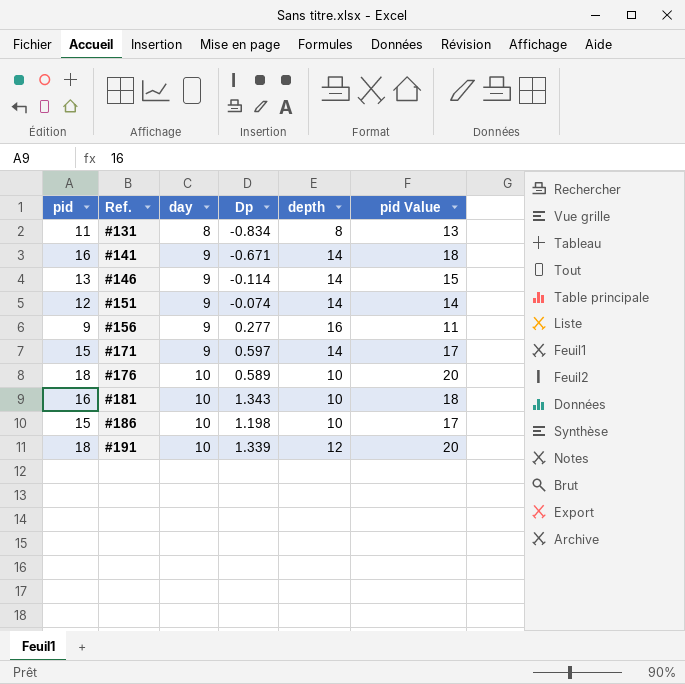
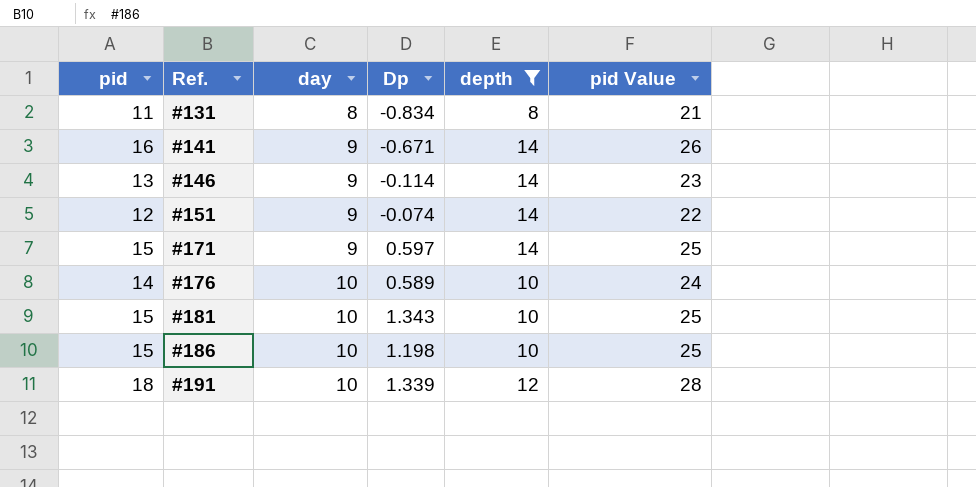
filter: none -> depth != 16
column pid Value | formula: [pid] + 2 -> [pid] + 10
#176 | pid: 18 -> 14
#181 | pid: 16 -> 15

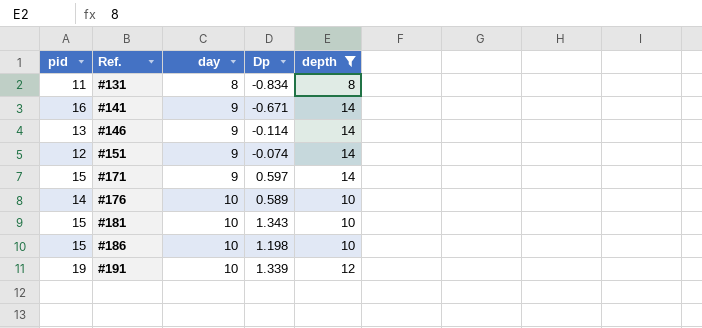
column pid Value | formula: [pid] + 10 -> none
#191 | pid: 18 -> 19

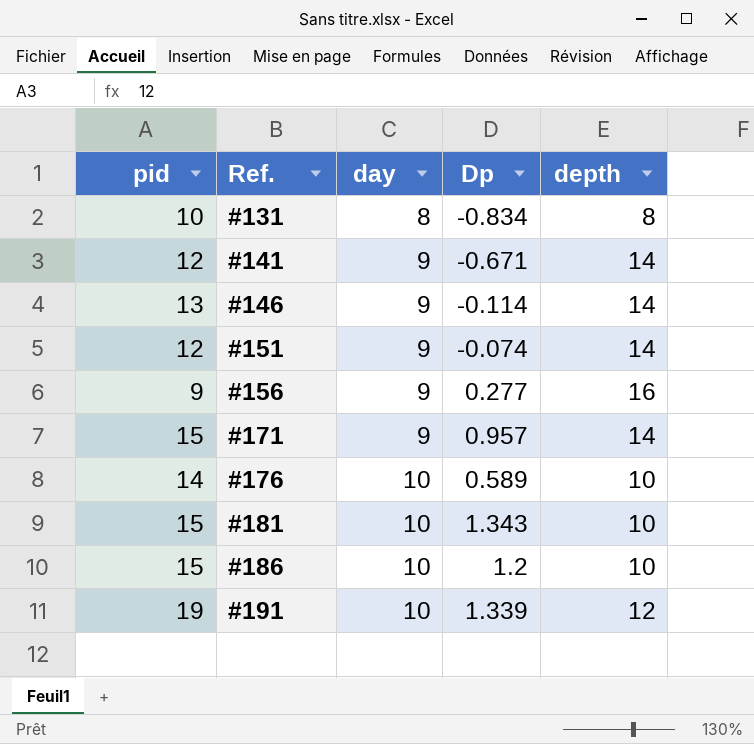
filter: depth != 16 -> none
#131 | pid: 11 -> 10
#141 | pid: 16 -> 12
#171 | Dp: 0.597 -> 0.957
#186 | Dp: 1.198 -> 1.2

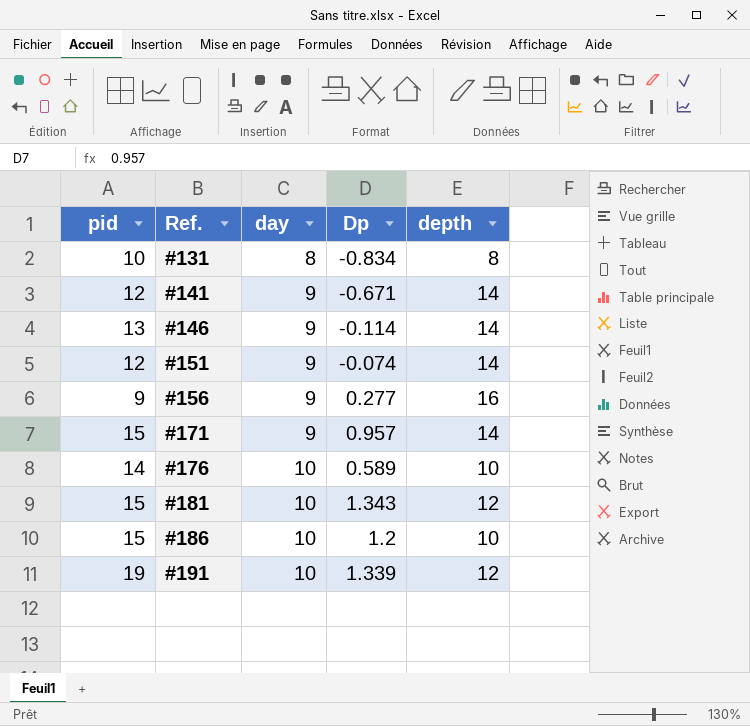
#181 | depth: 10 -> 12

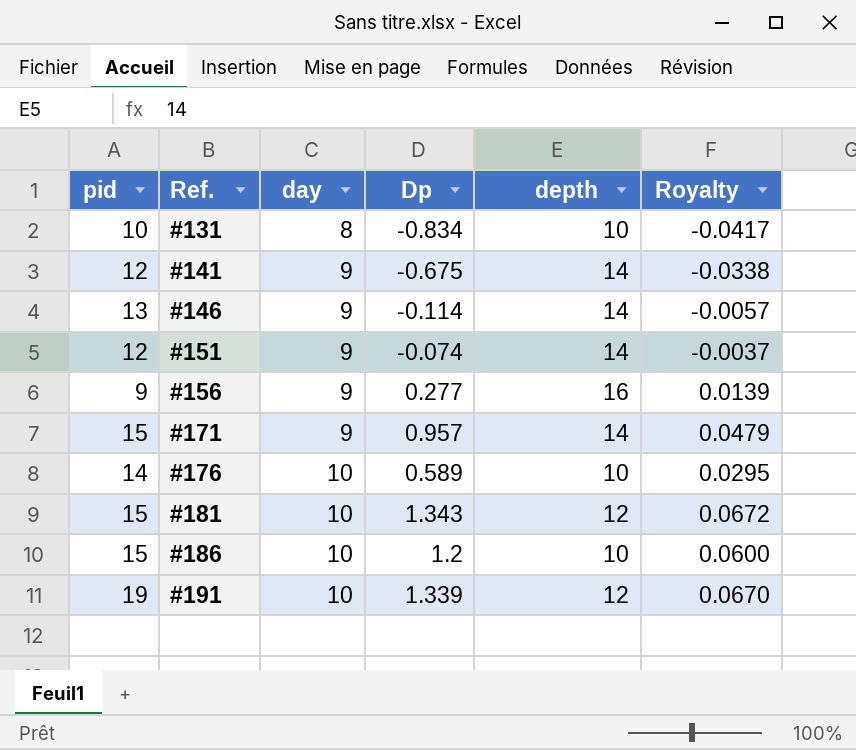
column Royalty | formula: none -> [Dp] * 0.05
#131 | depth: 8 -> 10
#141 | Dp: -0.671 -> -0.675

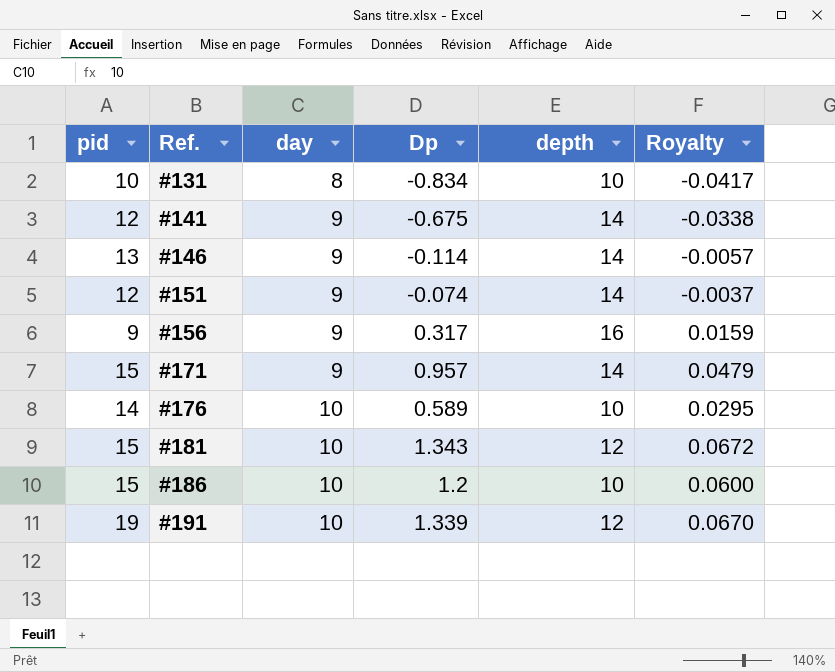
#156 | Dp: 0.277 -> 0.317
#156 | Royalty: 0.0139 -> 0.0159

